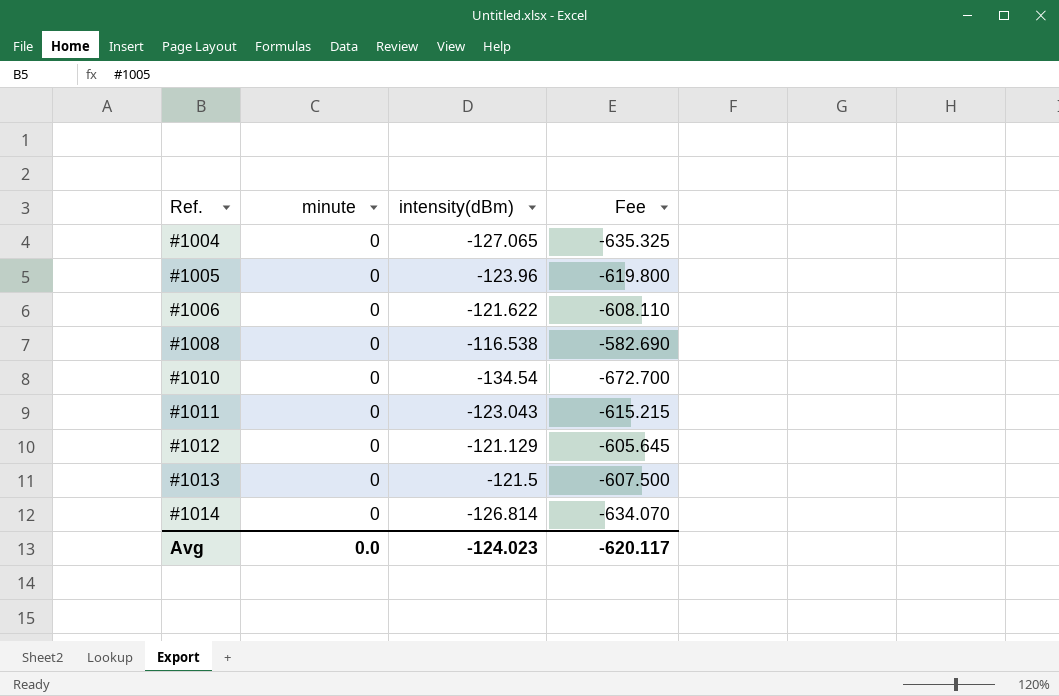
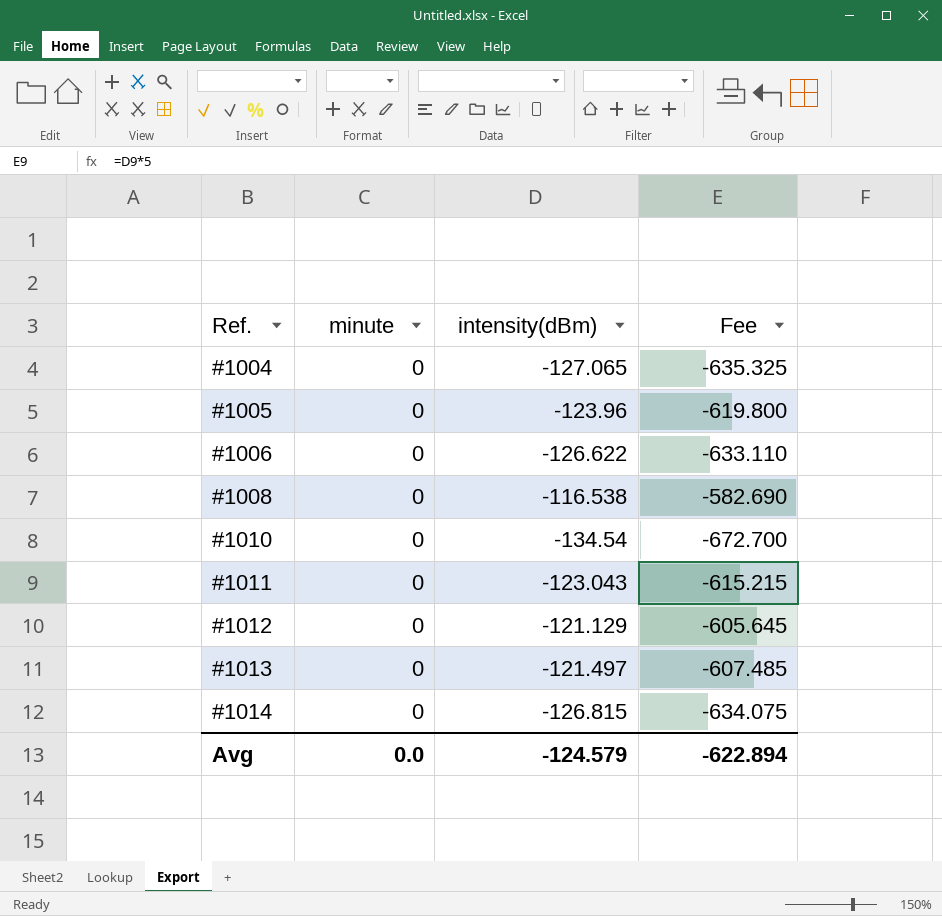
#1006 | intensity(dBm): -121.622 -> -126.622
#1006 | Fee: -608.110 -> -633.110
#1013 | intensity(dBm): -121.5 -> -121.497
#1013 | Fee: -607.500 -> -607.485
#1014 | intensity(dBm): -126.814 -> -126.815
#1014 | Fee: -634.070 -> -634.075
Avg | intensity(dBm): -124.023 -> -124.579
Avg | Fee: -620.117 -> -622.894

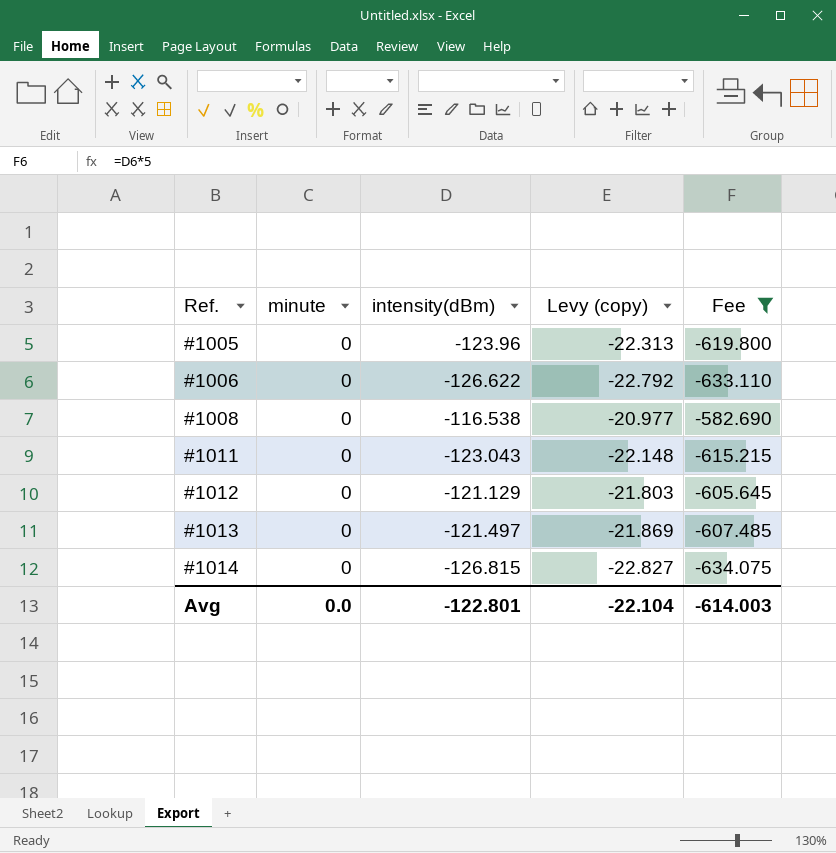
filter: none -> Fee >= -634.075
column Levy (copy) | formula: none -> [intensity(dBm)] * 0.18
Avg | intensity(dBm): -124.579 -> -122.801
Avg | Fee: -622.894 -> -614.003

